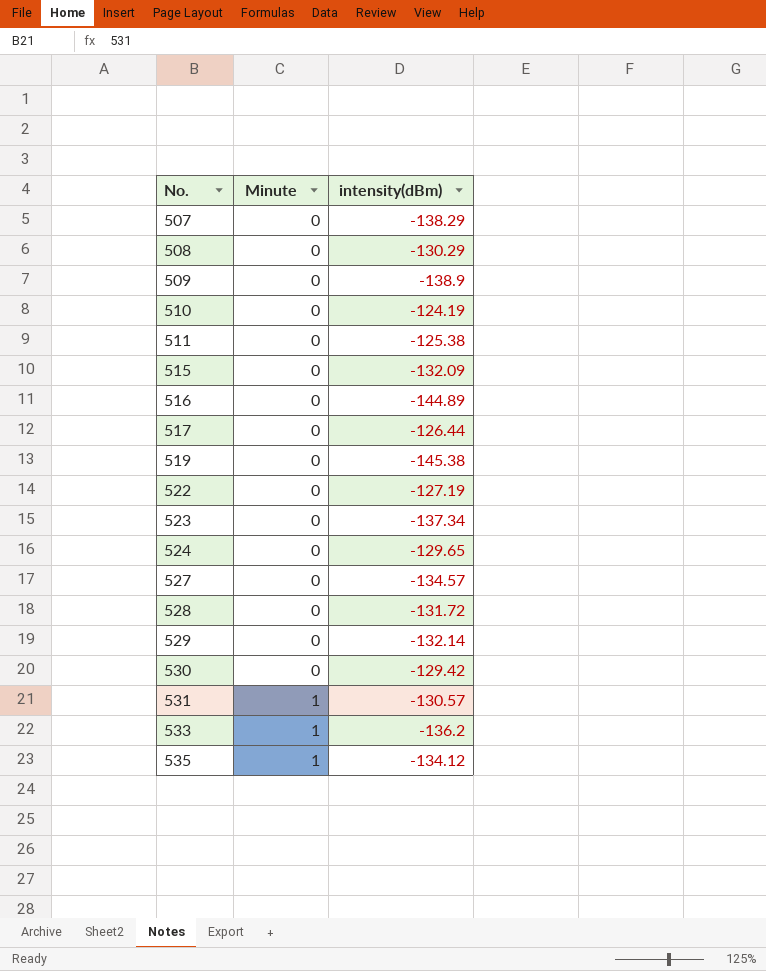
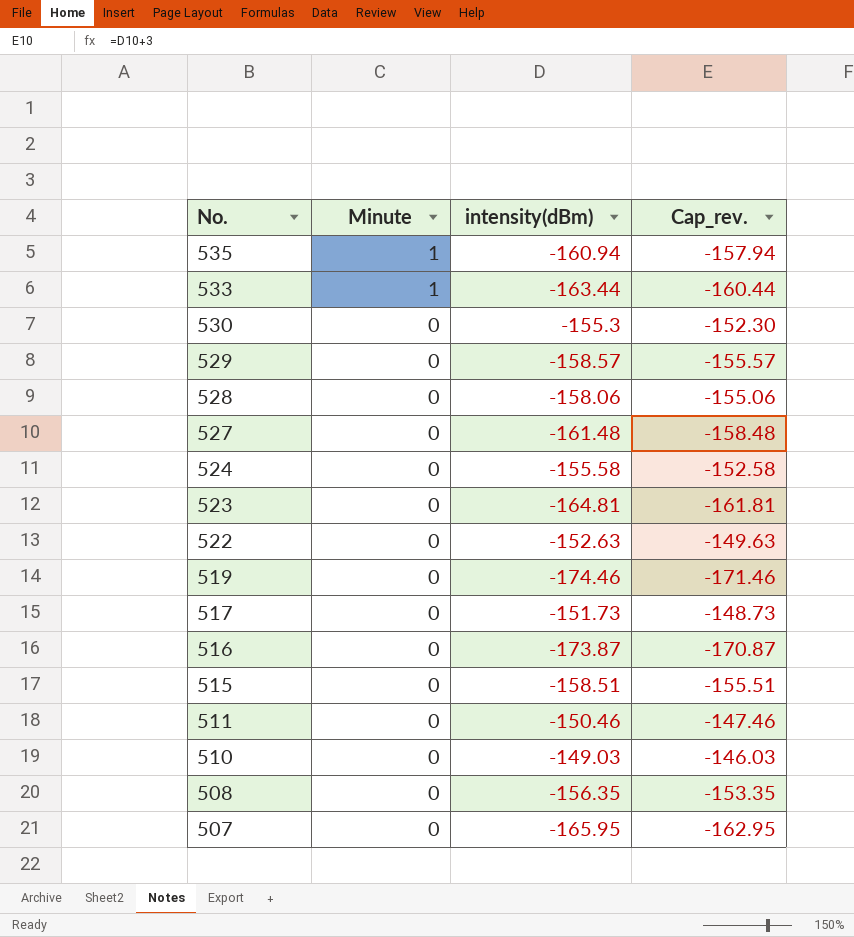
row order: No. ascending -> No. descending
column Cap_rev. | formula: none -> [intensity(dBm)] + 3
row 509: 0 | -138.9 -> none
row 531: 1 | -130.57 -> none
535 | intensity(dBm): -134.12 -> -160.94
533 | intensity(dBm): -136.2 -> -163.44
530 | intensity(dBm): -129.42 -> -155.3
529 | intensity(dBm): -132.14 -> -158.57
528 | intensity(dBm): -131.72 -> -158.06
527 | intensity(dBm): -134.57 -> -161.48
524 | intensity(dBm): -129.65 -> -155.58
523 | intensity(dBm): -137.34 -> -164.81
522 | intensity(dBm): -127.19 -> -152.63
519 | intensity(dBm): -145.38 -> -174.46
517 | intensity(dBm): -126.44 -> -151.73
516 | intensity(dBm): -144.89 -> -173.87
515 | intensity(dBm): -132.09 -> -158.51
511 | intensity(dBm): -125.38 -> -150.46
510 | intensity(dBm): -124.19 -> -149.03
508 | intensity(dBm): -130.29 -> -156.35
507 | intensity(dBm): -138.29 -> -165.95

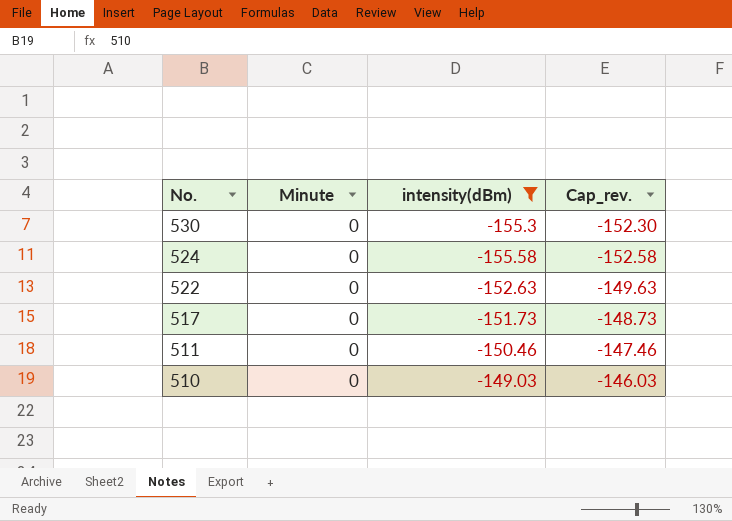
filter: none -> intensity(dBm) >= -155.58

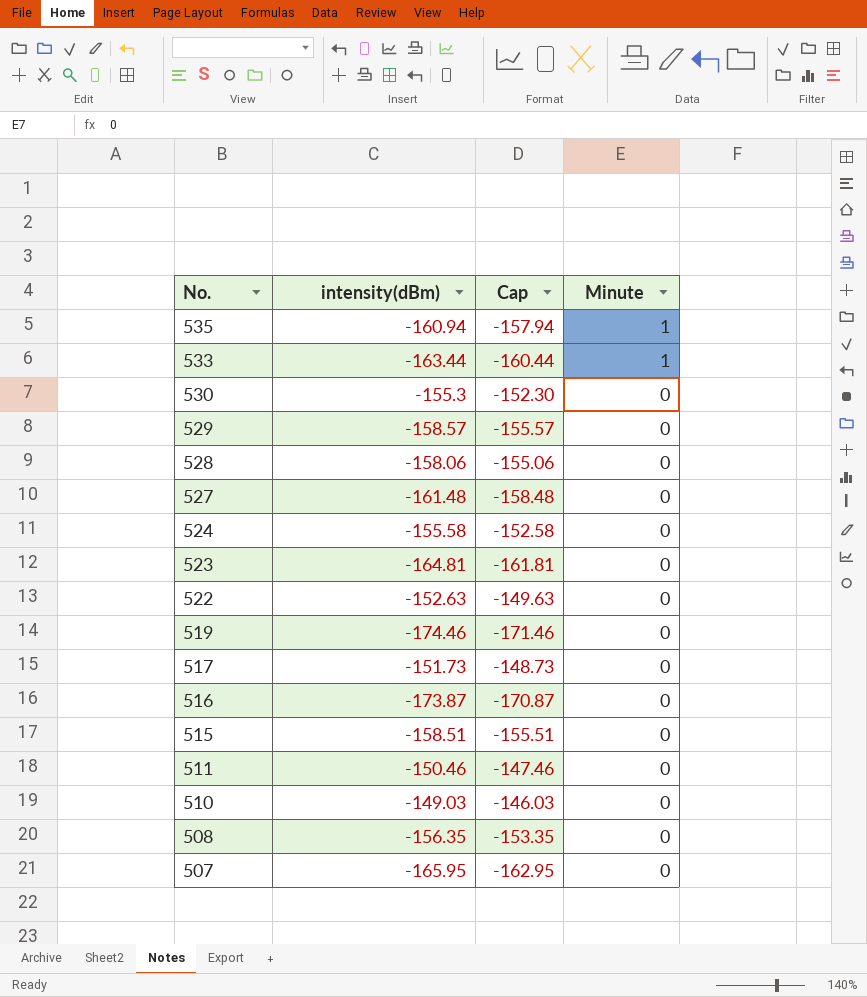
filter: intensity(dBm) >= -155.58 -> none
column name: Cap_rev. -> Cap
column Minute | position: 2 -> 4

